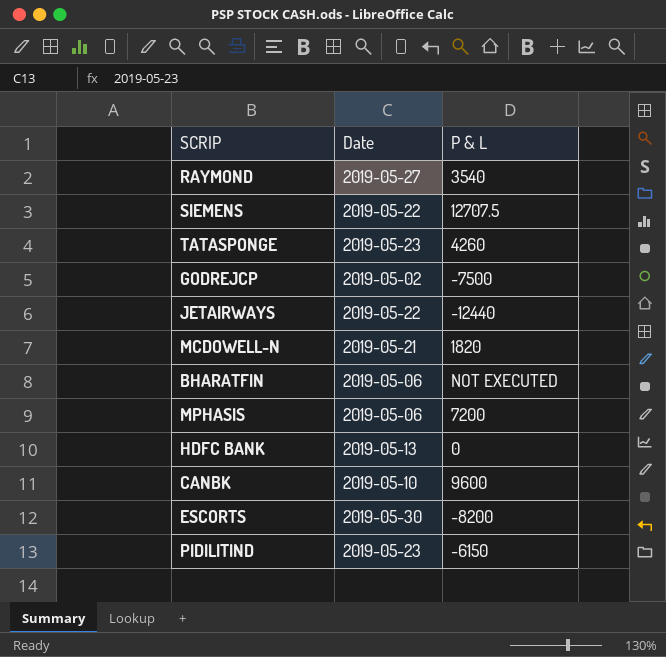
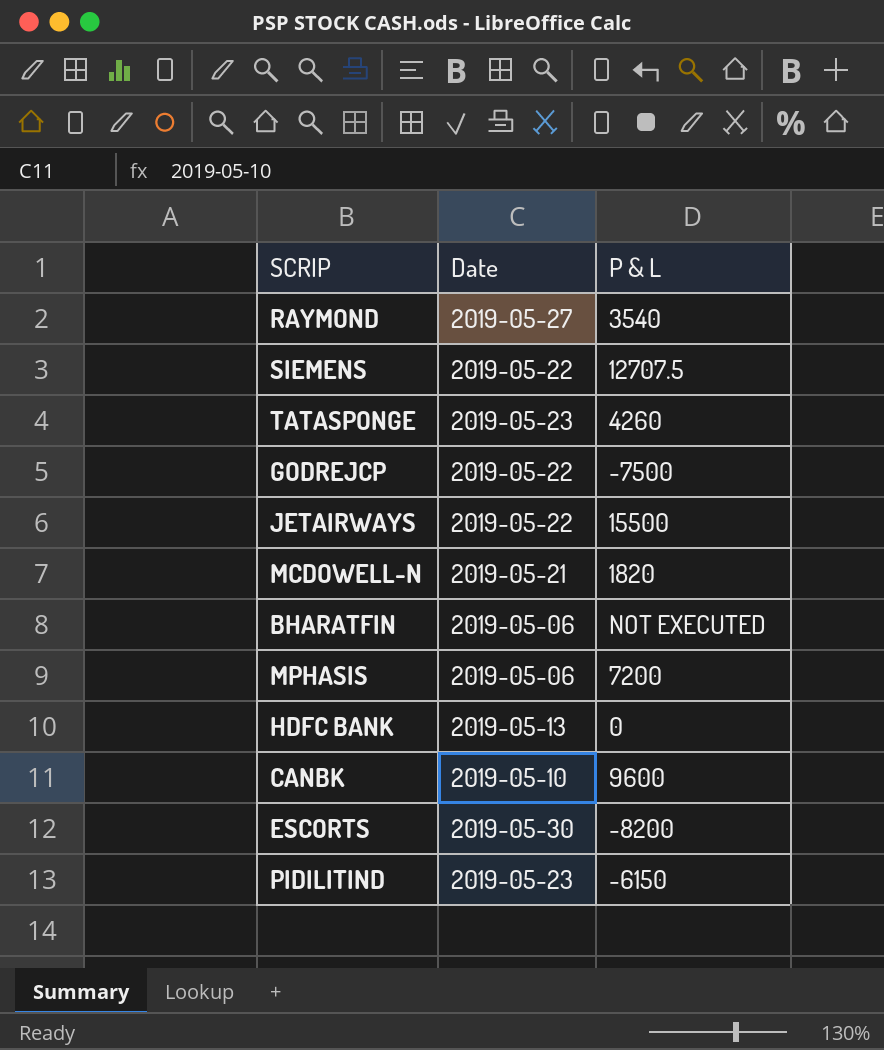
GODREJCP | Date: 2019-05-02 -> 2019-05-22
JETAIRWAYS | P & L: -12440 -> 15500

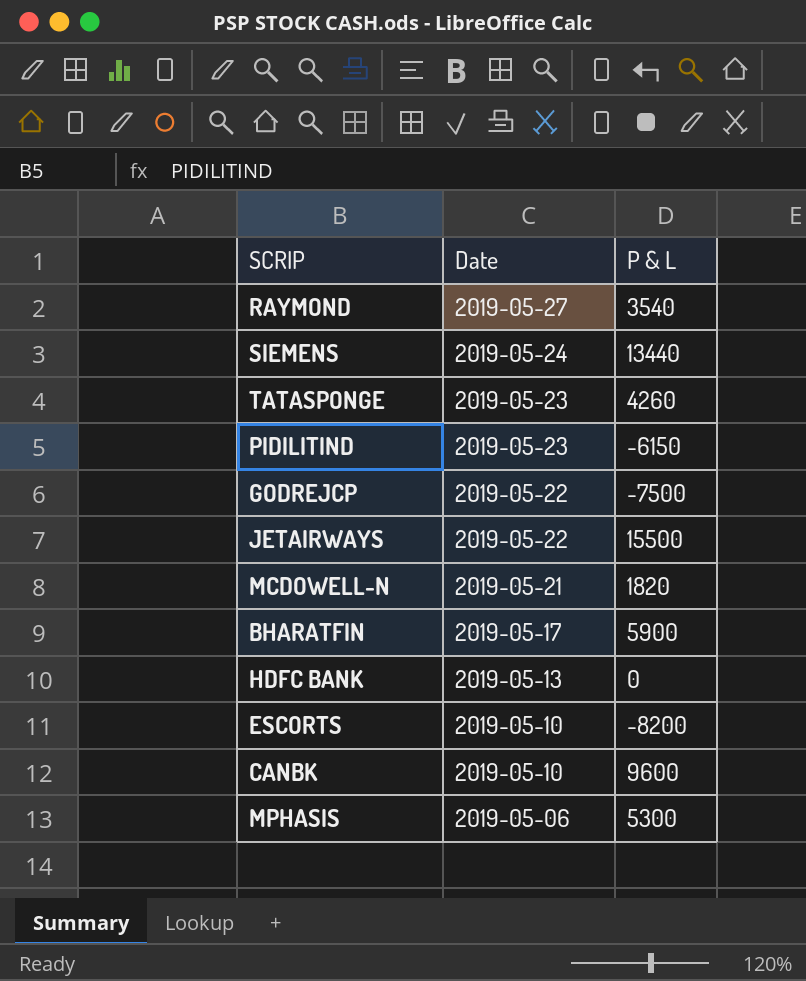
row order: none -> Date descending
SIEMENS | Date: 2019-05-22 -> 2019-05-24
SIEMENS | P & L: 12707.5 -> 13440
BHARATFIN | Date: 2019-05-06 -> 2019-05-17
BHARATFIN | P & L: NOT EXECUTED -> 5900
ESCORTS | Date: 2019-05-30 -> 2019-05-10
MPHASIS | P & L: 7200 -> 5300

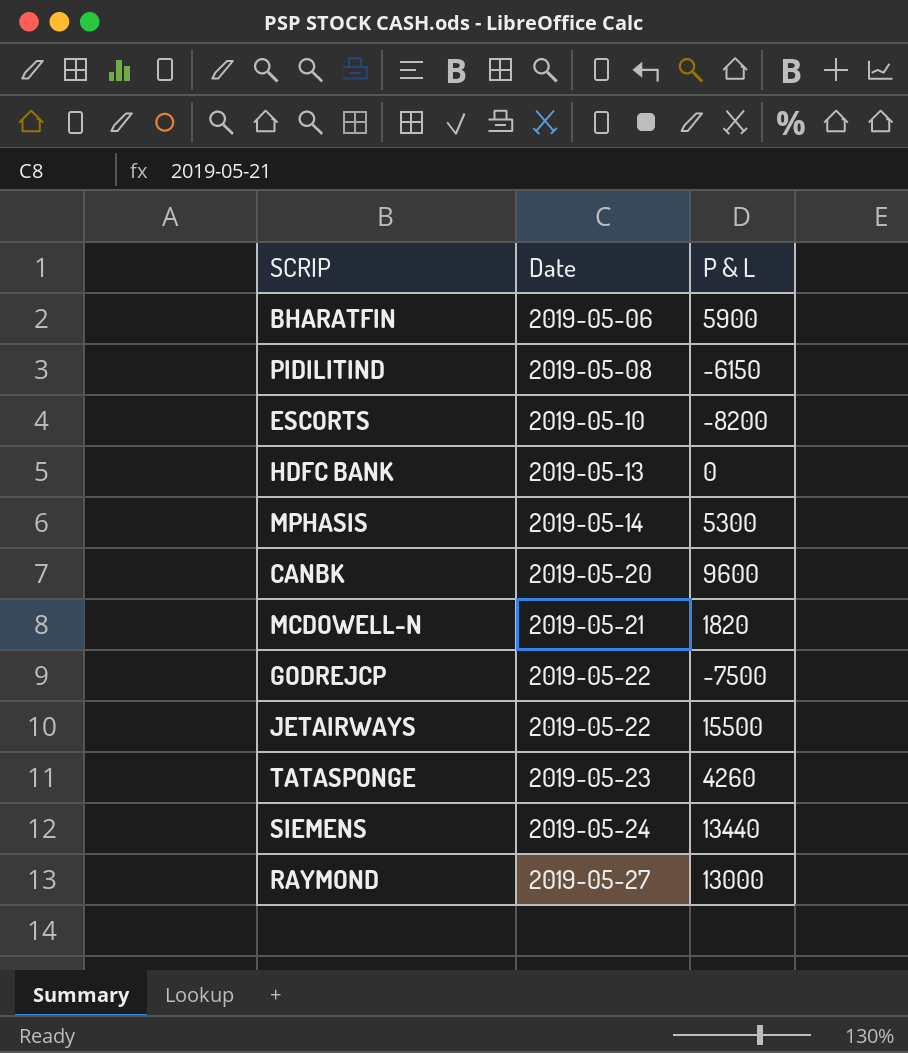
row order: Date descending -> Date ascending
BHARATFIN | Date: 2019-05-17 -> 2019-05-06
PIDILITIND | Date: 2019-05-23 -> 2019-05-08
MPHASIS | Date: 2019-05-06 -> 2019-05-14
CANBK | Date: 2019-05-10 -> 2019-05-20
RAYMOND | P & L: 3540 -> 13000

